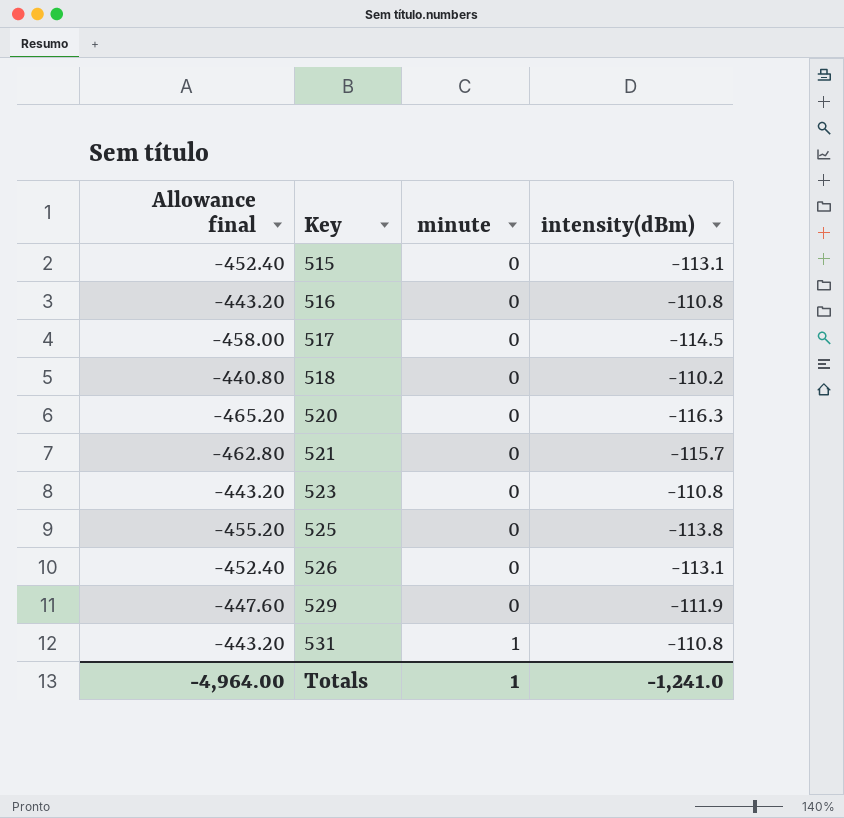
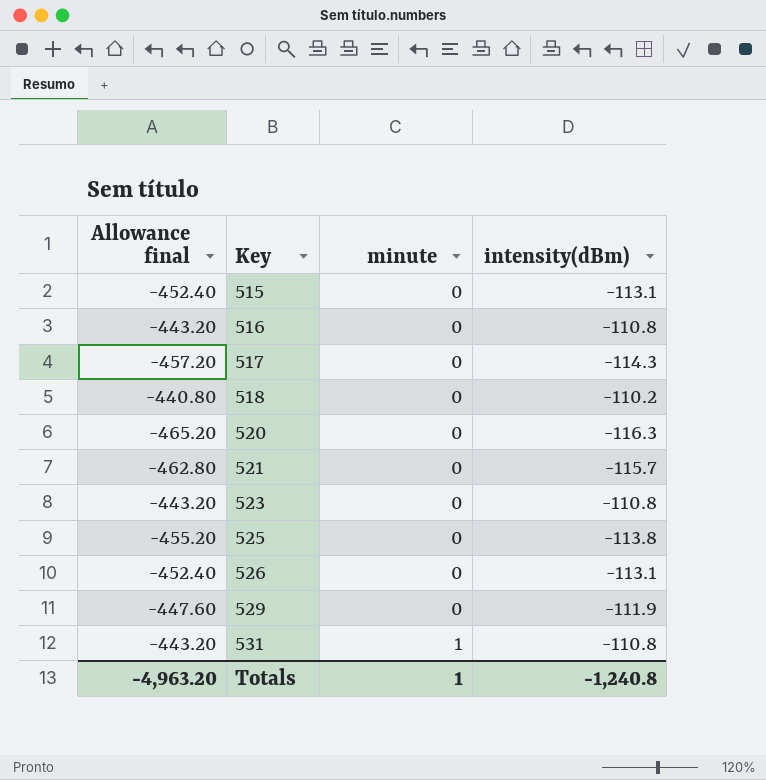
517 | Allowance final: -458.00 -> -457.20
517 | intensity(dBm): -114.5 -> -114.3
Totals | Allowance final: -4,964.00 -> -4,963.20
Totals | intensity(dBm): -1,241.0 -> -1,240.8

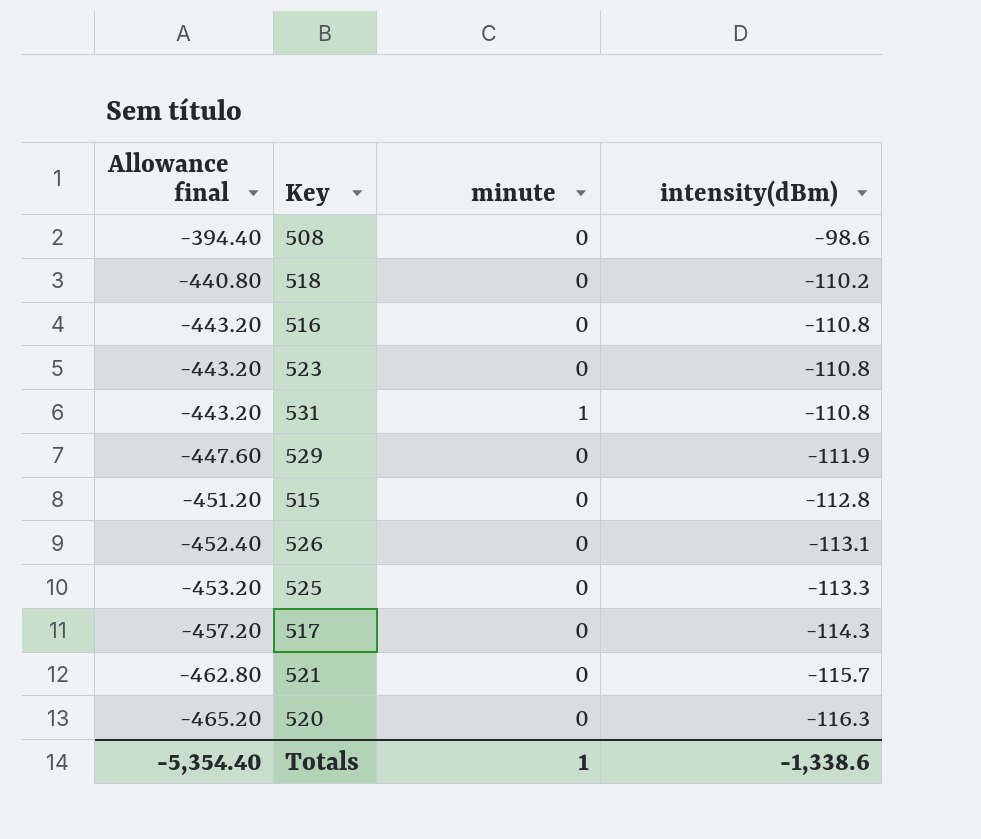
row order: Key ascending -> Allowance final descending
row 508: none -> -394.40 | 0 | -98.6
515 | Allowance final: -452.40 -> -451.20
515 | intensity(dBm): -113.1 -> -112.8
525 | Allowance final: -455.20 -> -453.20
525 | intensity(dBm): -113.8 -> -113.3
Totals | Allowance final: -4,963.20 -> -5,354.40
Totals | intensity(dBm): -1,240.8 -> -1,338.6

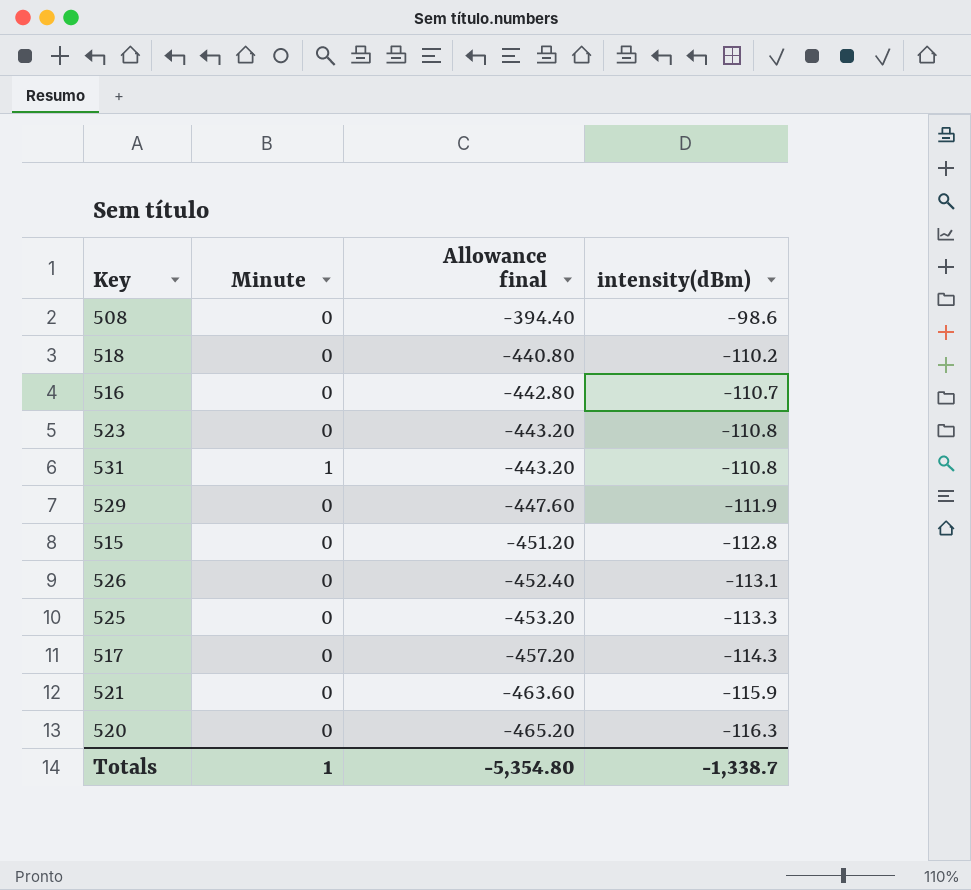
column name: minute -> Minute
column Allowance final | position: 1 -> 3
516 | Allowance final: -443.20 -> -442.80
516 | intensity(dBm): -110.8 -> -110.7
521 | Allowance final: -462.80 -> -463.60
521 | intensity(dBm): -115.7 -> -115.9
Totals | Allowance final: -5,354.40 -> -5,354.80
Totals | intensity(dBm): -1,338.6 -> -1,338.7

